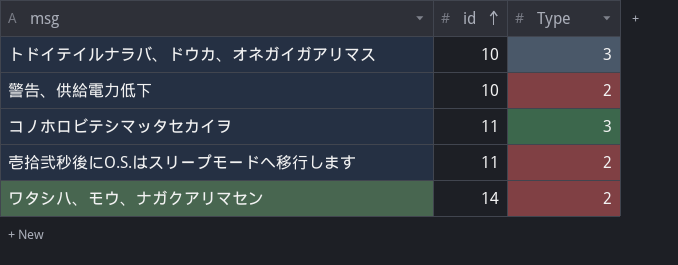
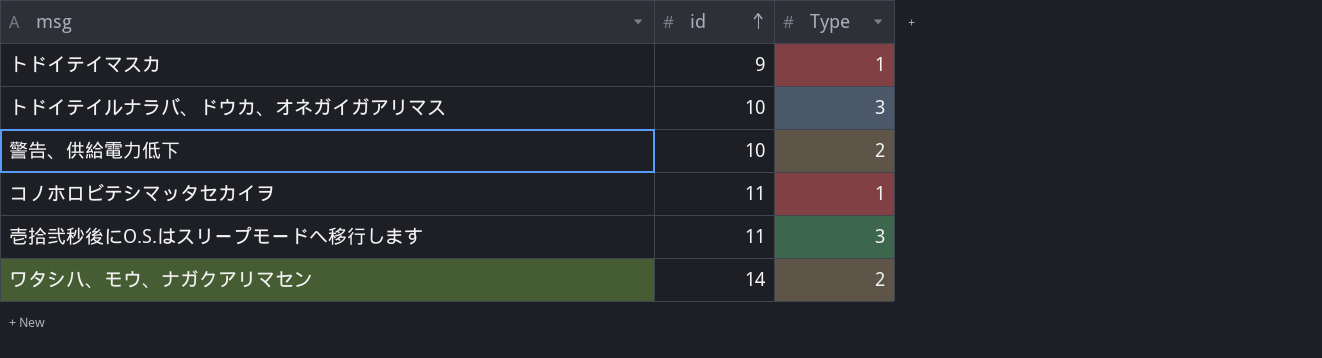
row トドイテイマスカ: none -> 9 | 1
コノホロビテシマッタセカイヲ | Type: 3 -> 1
壱拾弐秒後にO.S.はスリープモードへ移行します | Type: 2 -> 3

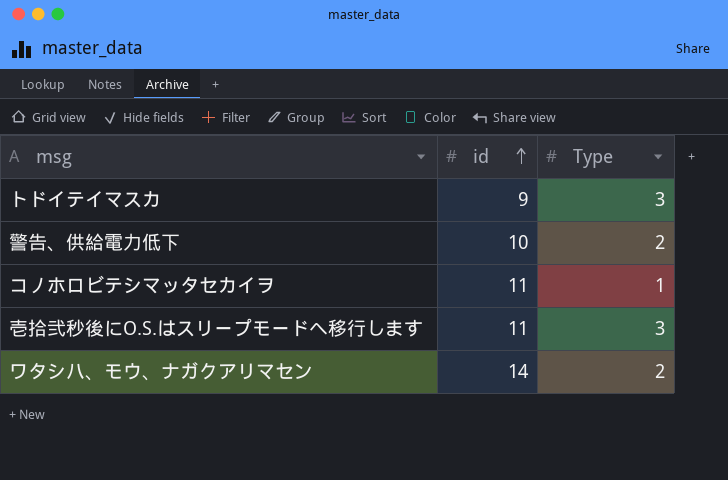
row トドイテイルナラバ、ドウカ、オネガイガアリマス: 10 | 3 -> none
トドイテイマスカ | Type: 1 -> 3

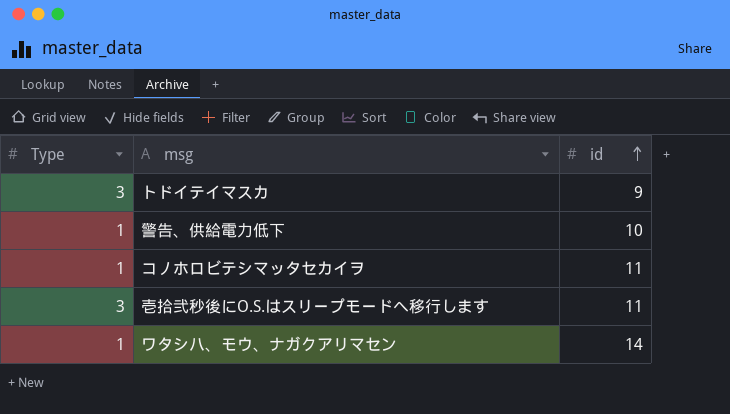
column Type | position: 3 -> 1
警告、供給電力低下 | Type: 2 -> 1
ワタシハ、モウ、ナガクアリマセン | Type: 2 -> 1

